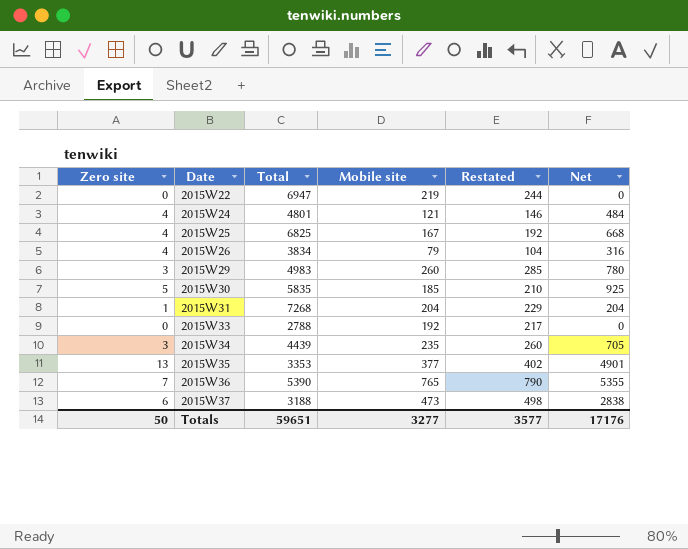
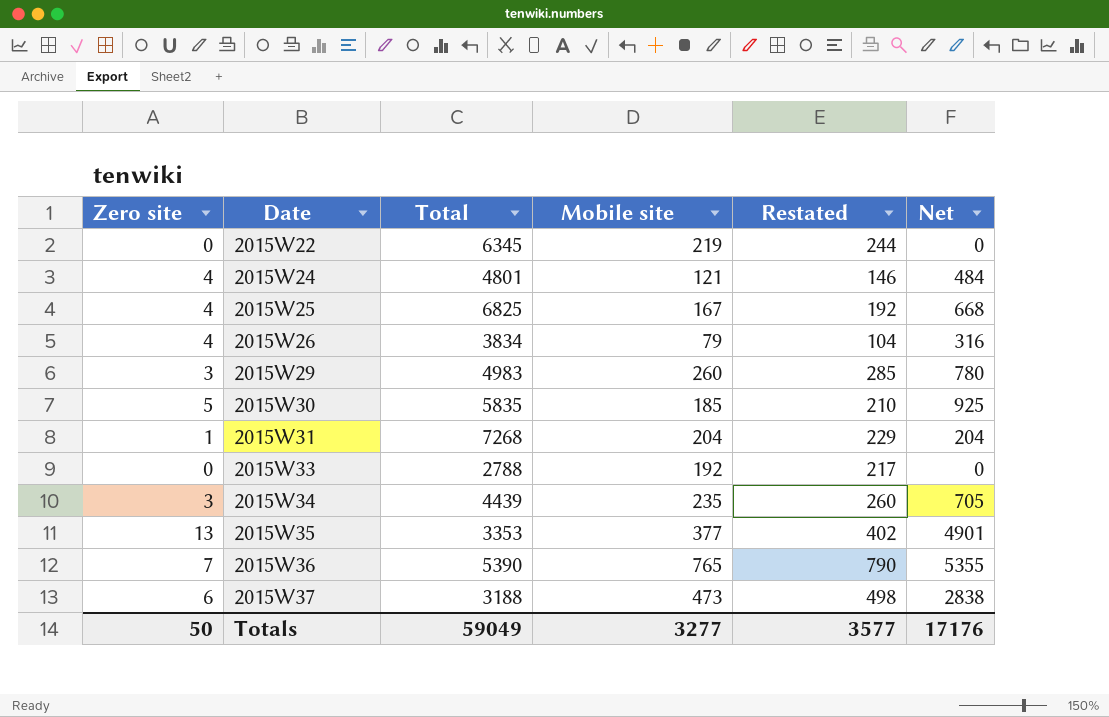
2015W22 | Total: 6947 -> 6345
Totals | Total: 59651 -> 59049

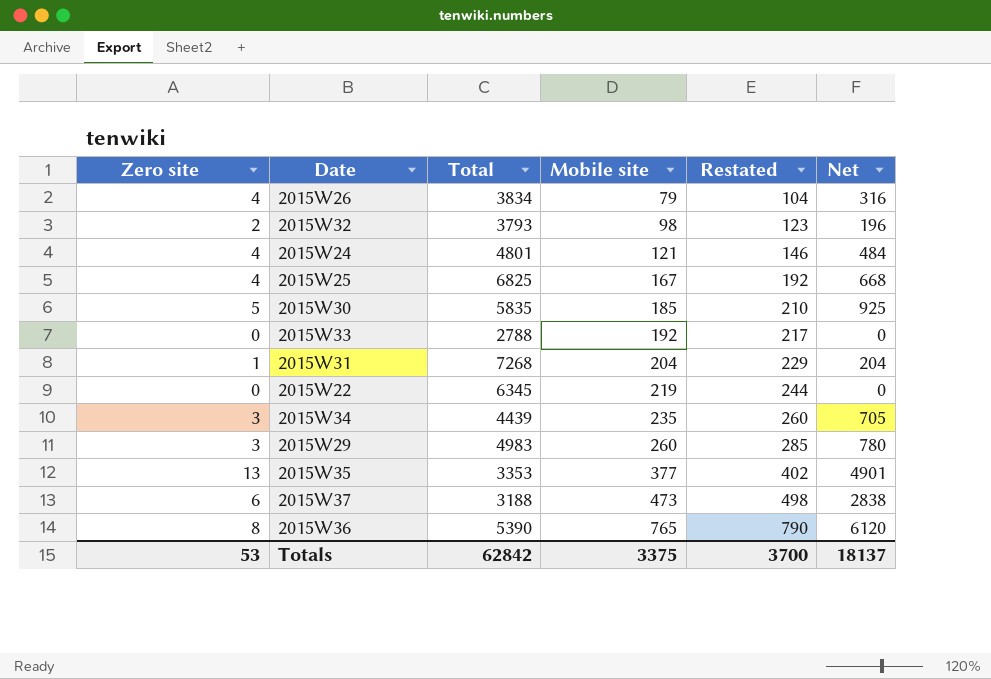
row order: Date ascending -> Mobile site ascending
row 2015W32: none -> 2 | 3793 | 98 | 123 | 196
2015W36 | Zero site: 7 -> 8
2015W36 | Net: 5355 -> 6120
Totals | Zero site: 50 -> 53
Totals | Total: 59049 -> 62842
Totals | Mobile site: 3277 -> 3375
Totals | Restated: 3577 -> 3700
Totals | Net: 17176 -> 18137

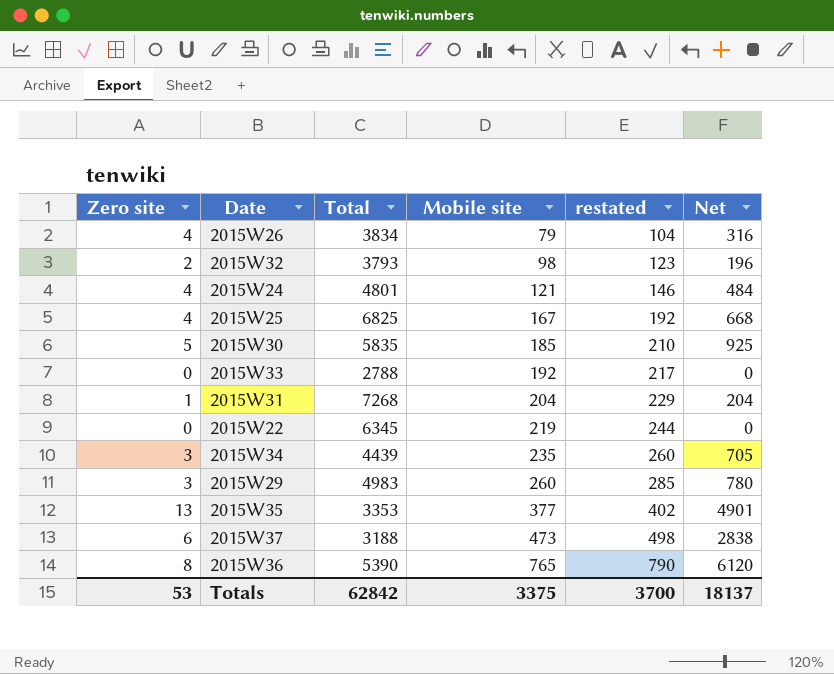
column name: Restated -> restated

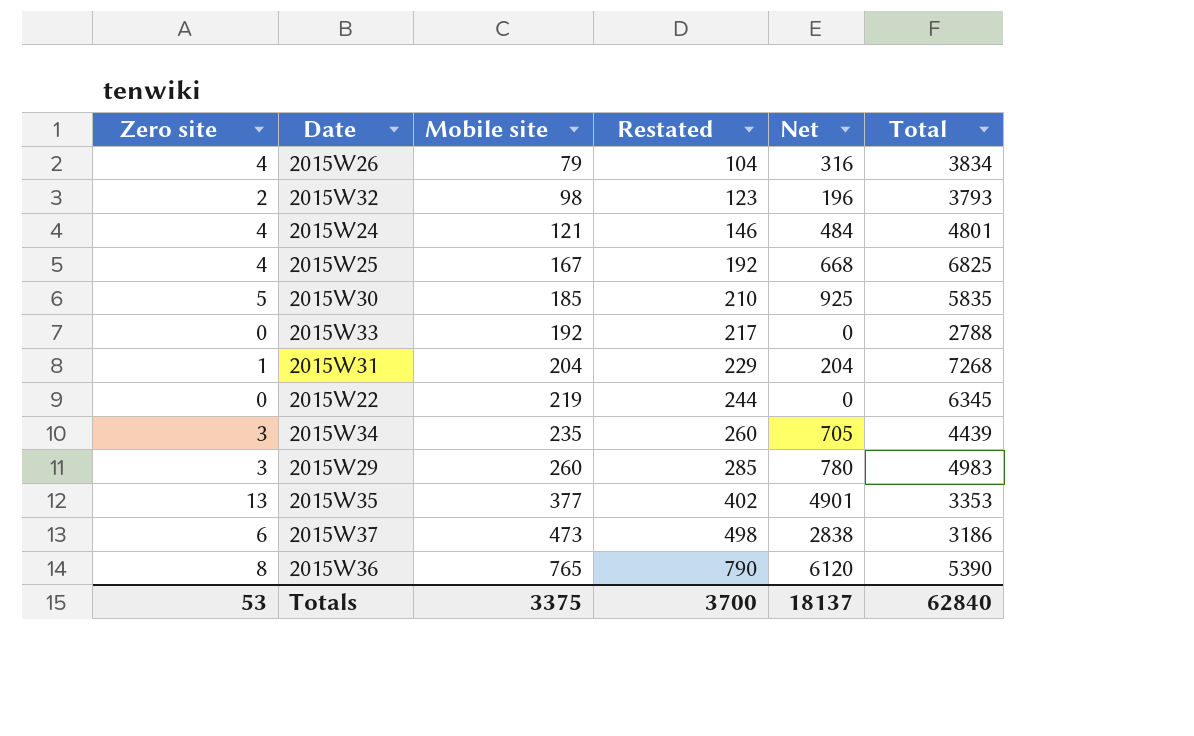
column name: restated -> Restated
column Total | position: 3 -> 6
2015W37 | Total: 3188 -> 3186
Totals | Total: 62842 -> 62840

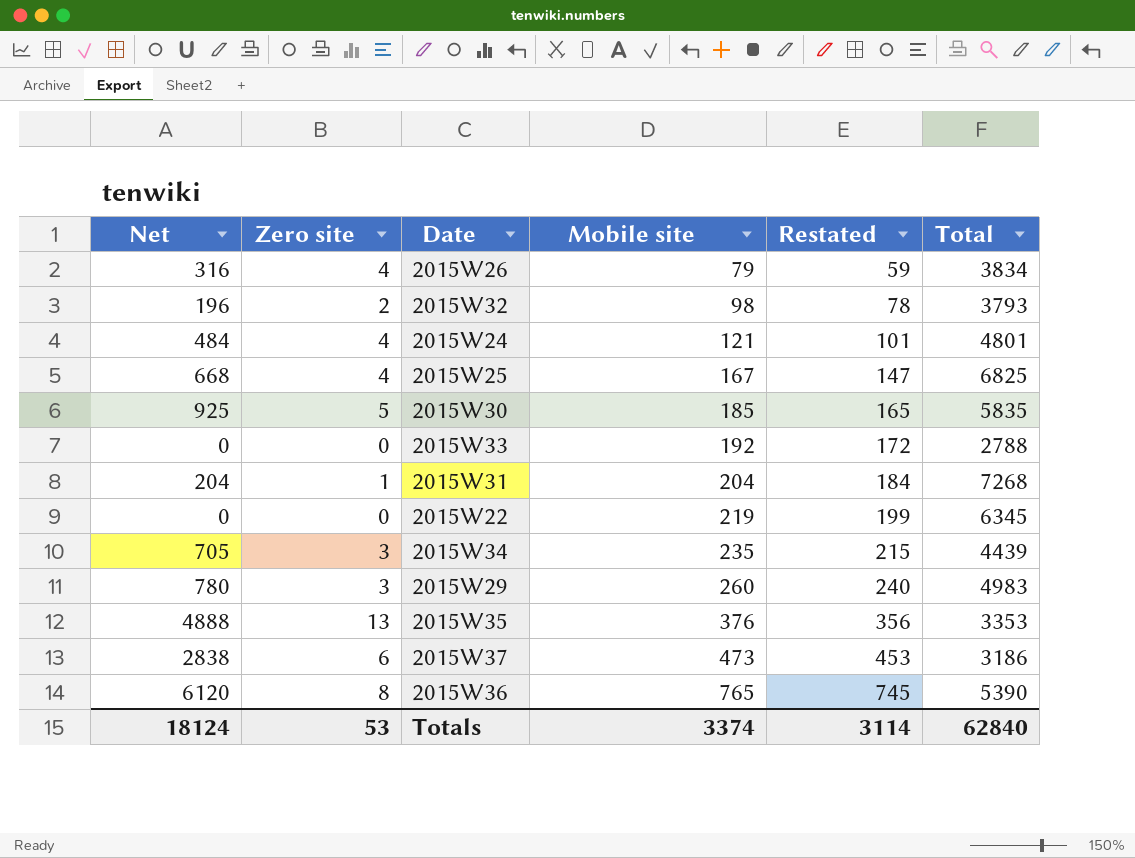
column Net | position: 5 -> 1
column Restated | formula: [Mobile site] + 25 -> [Mobile site] - 20
2015W35 | Net: 4901 -> 4888
2015W35 | Mobile site: 377 -> 376
Totals | Net: 18137 -> 18124
Totals | Mobile site: 3375 -> 3374
Totals | Restated: 3700 -> 3114

